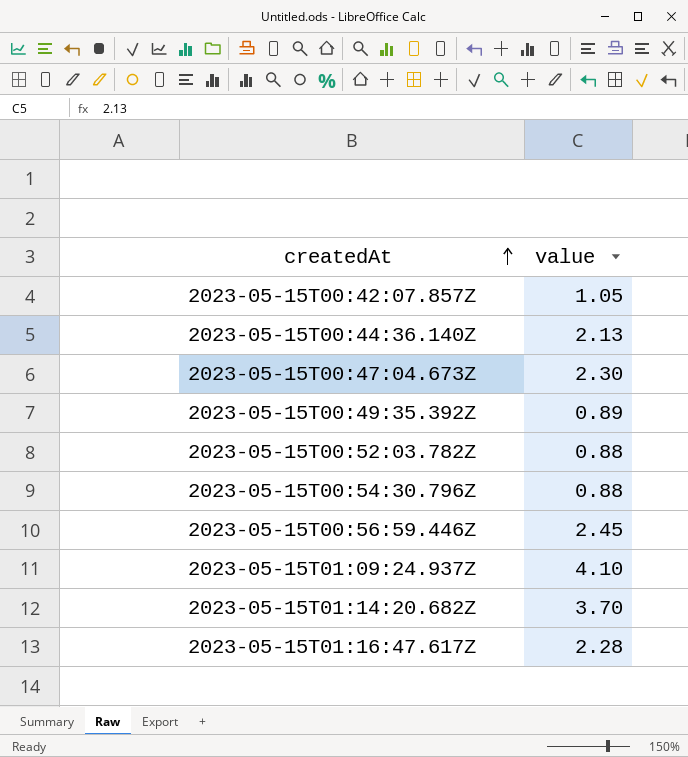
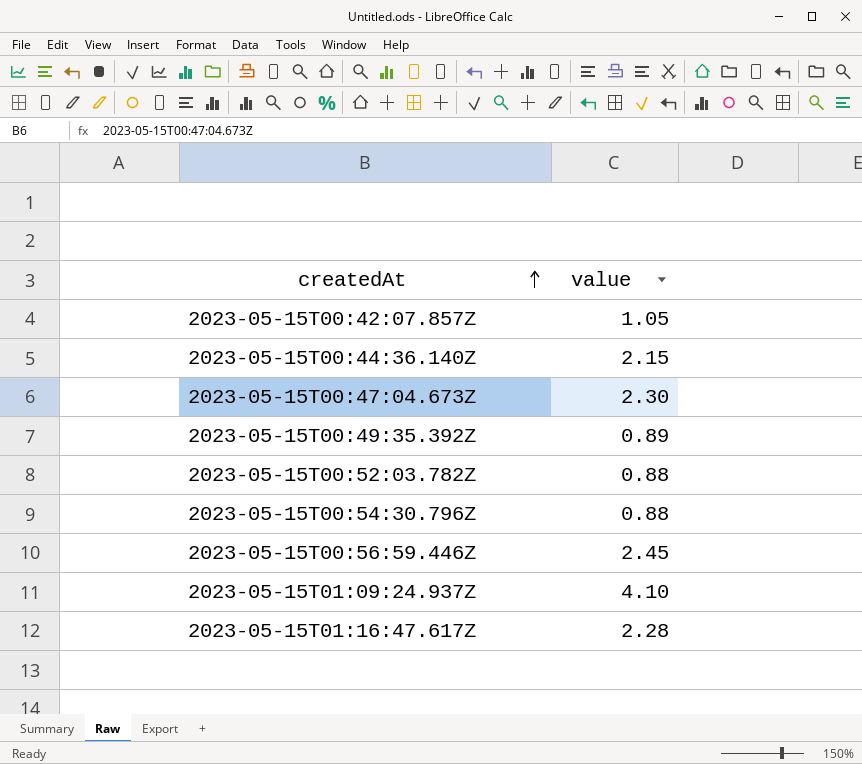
row 2023-05-15T01:14:20.682Z: 3.70 -> none
2023-05-15T00:44:36.140Z | value: 2.13 -> 2.15

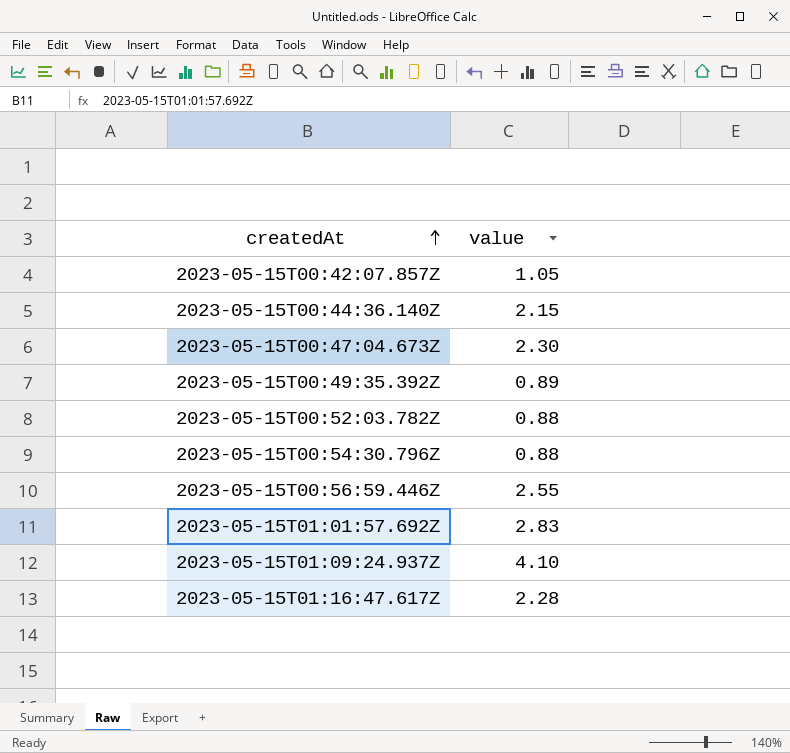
2023-05-15T00:56:59.446Z | value: 2.45 -> 2.55
row 2023-05-15T01:01:57.692Z: none -> 2.83

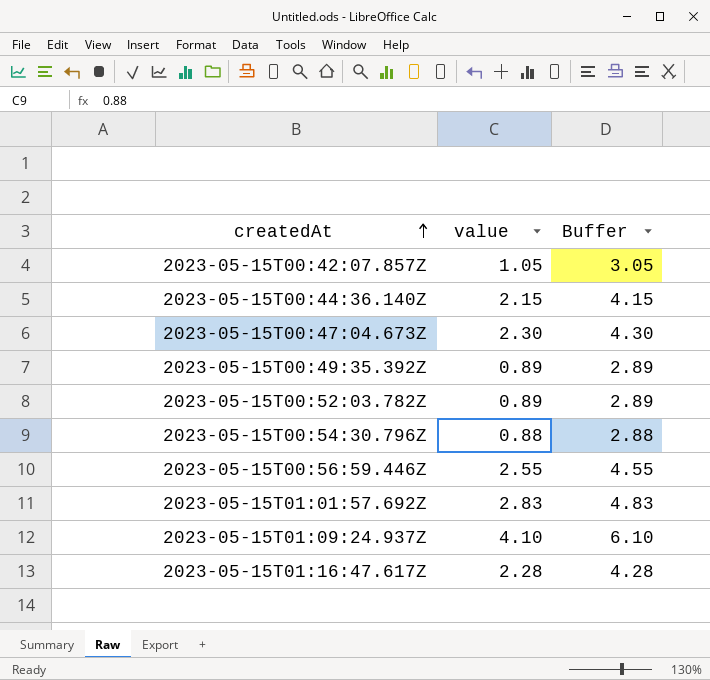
column Buffer | formula: none -> [value] + 2
2023-05-15T00:52:03.782Z | value: 0.88 -> 0.89

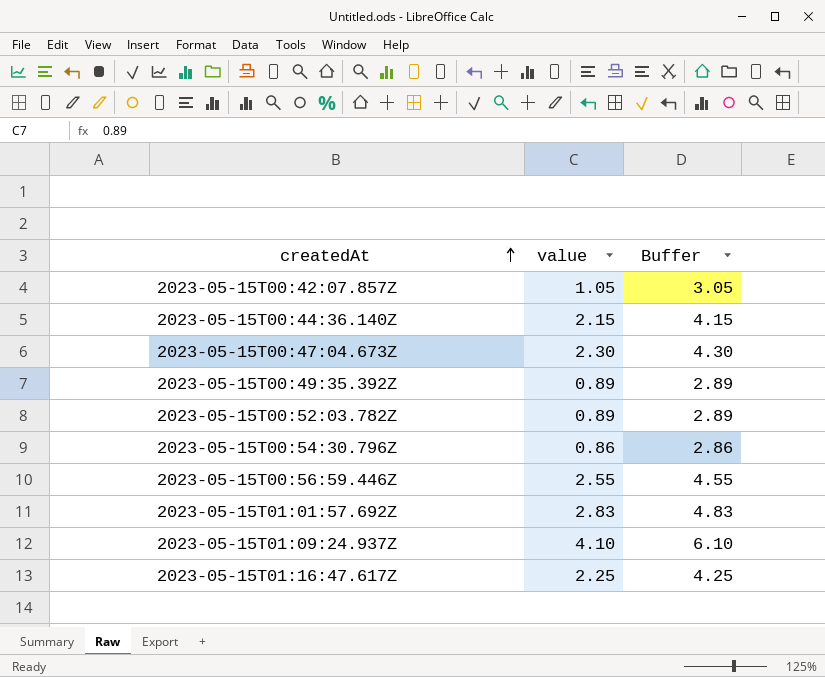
2023-05-15T00:54:30.796Z | value: 0.88 -> 0.86
2023-05-15T00:54:30.796Z | Buffer: 2.88 -> 2.86
2023-05-15T01:16:47.617Z | value: 2.28 -> 2.25
2023-05-15T01:16:47.617Z | Buffer: 4.28 -> 4.25

